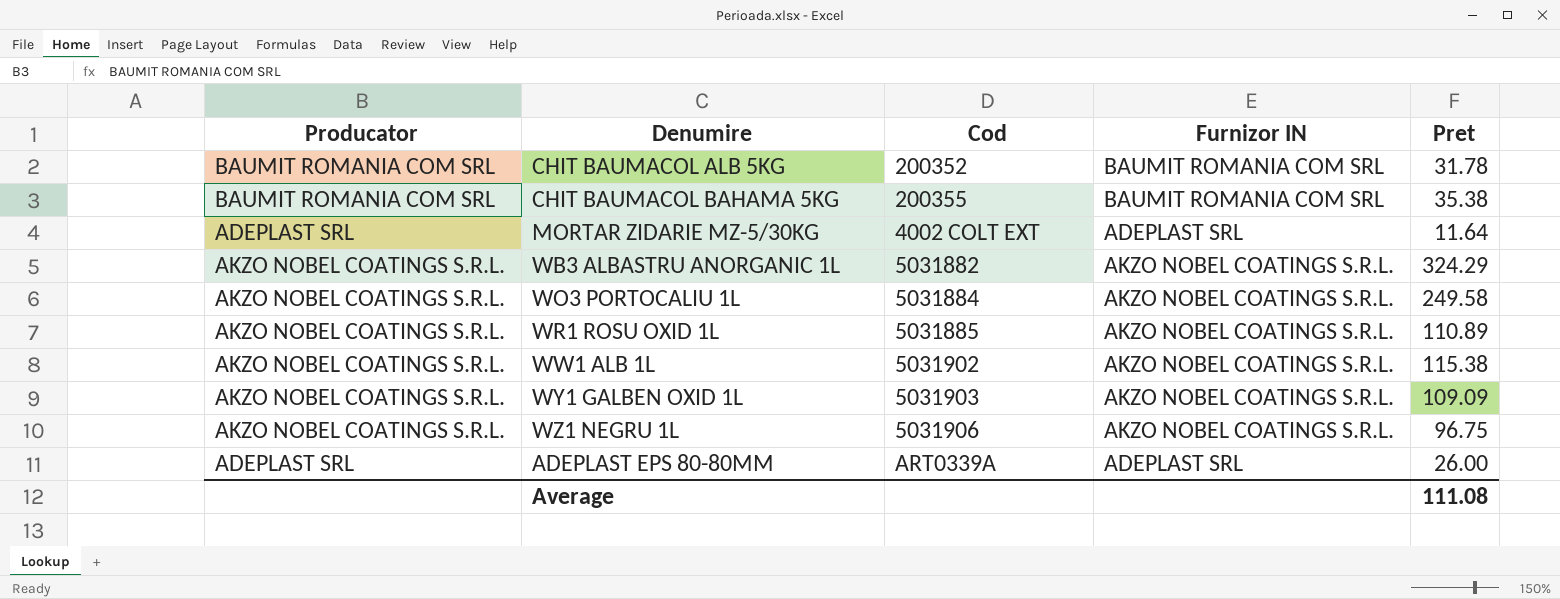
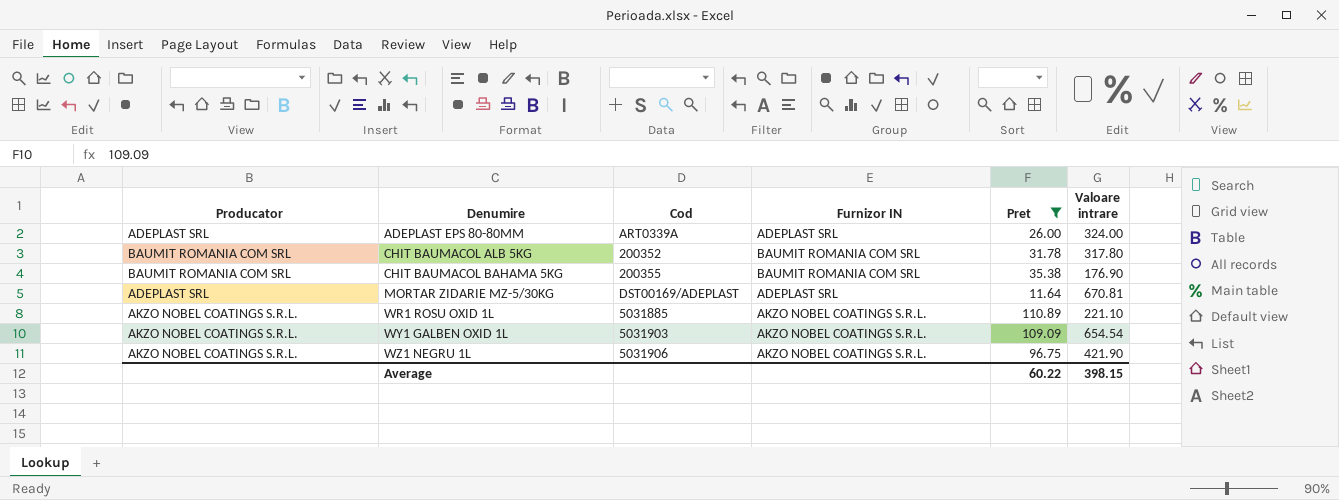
filter: none -> Pret <= 110.89
row order: none -> Denumire ascending
column Valoare intrare | position: none -> 6
MORTAR ZIDARIE MZ-5/30KG | Cod: 4002 COLT EXT -> DST00169/ADEPLAST
Average | Pret: 111.08 -> 60.22

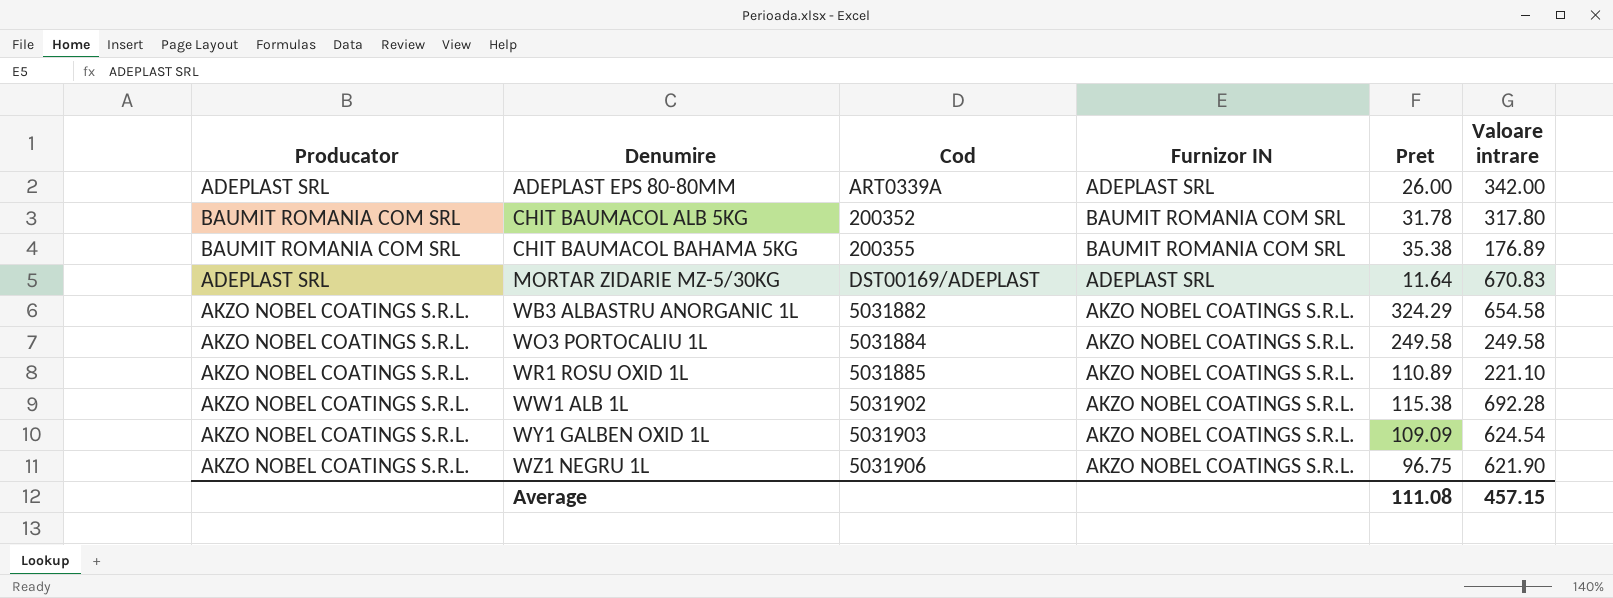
filter: Pret <= 110.89 -> none
ADEPLAST EPS 80-80MM | Valoare intrare: 324.00 -> 342.00
CHIT BAUMACOL BAHAMA 5KG | Valoare intrare: 176.90 -> 176.89
MORTAR ZIDARIE MZ-5/30KG | Valoare intrare: 670.81 -> 670.83
WY1 GALBEN OXID 1L | Valoare intrare: 654.54 -> 624.54
WZ1 NEGRU 1L | Valoare intrare: 421.90 -> 621.90
Average | Pret: 60.22 -> 111.08
Average | Valoare intrare: 398.15 -> 457.15

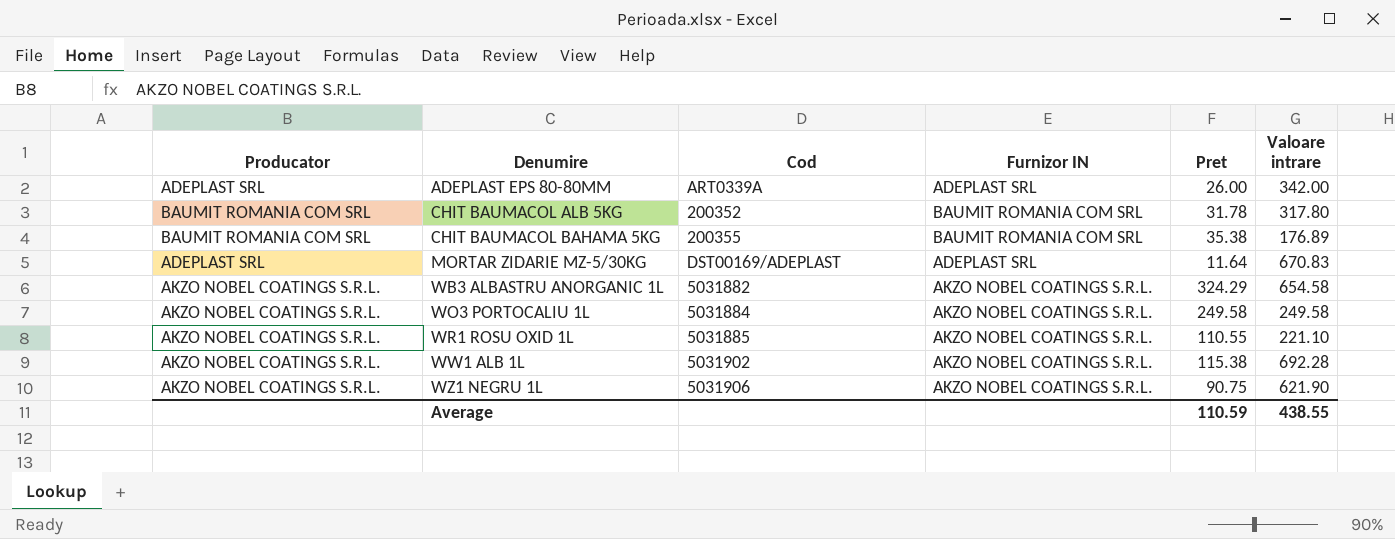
row WY1 GALBEN OXID 1L: AKZO NOBEL COATINGS S.R.L. | 5031903 | AKZO NOBEL COATINGS S.R.L. | 109.09 | 624.54 -> none
WR1 ROSU OXID 1L | Pret: 110.89 -> 110.55
WZ1 NEGRU 1L | Pret: 96.75 -> 90.75
Average | Pret: 111.08 -> 110.59
Average | Valoare intrare: 457.15 -> 438.55

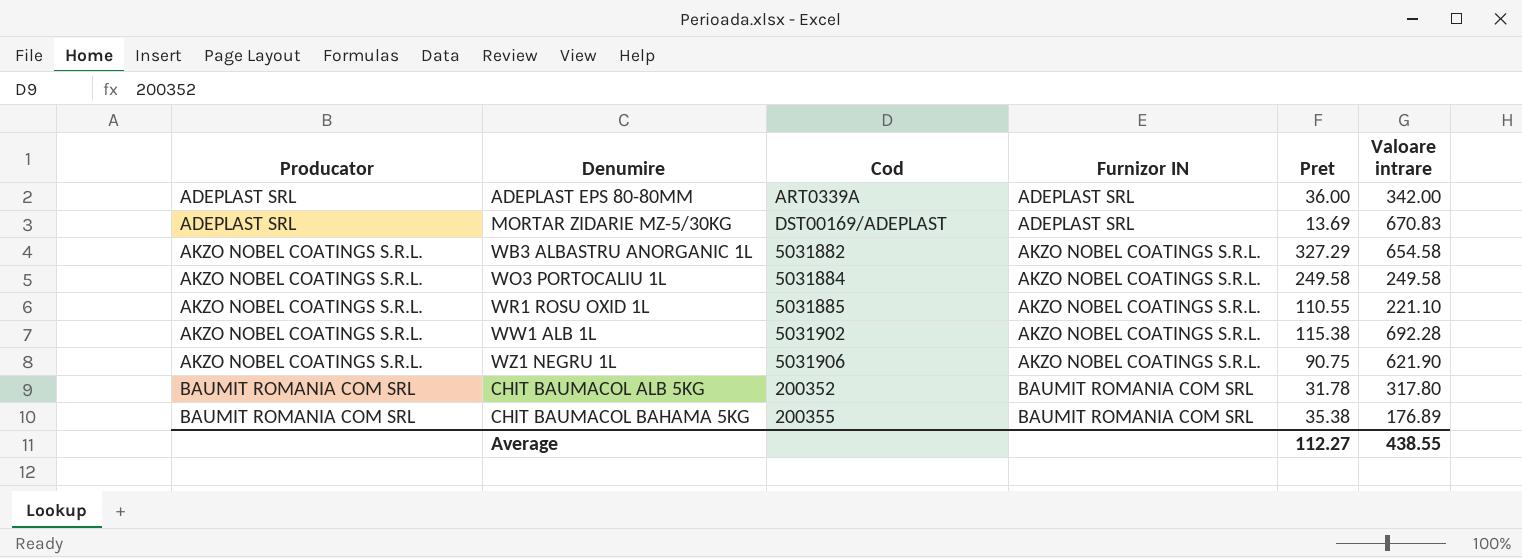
row order: Denumire ascending -> Producator ascending
ADEPLAST EPS 80-80MM | Pret: 26.00 -> 36.00
MORTAR ZIDARIE MZ-5/30KG | Pret: 11.64 -> 13.69
WB3 ALBASTRU ANORGANIC 1L | Pret: 324.29 -> 327.29
Average | Pret: 110.59 -> 112.27

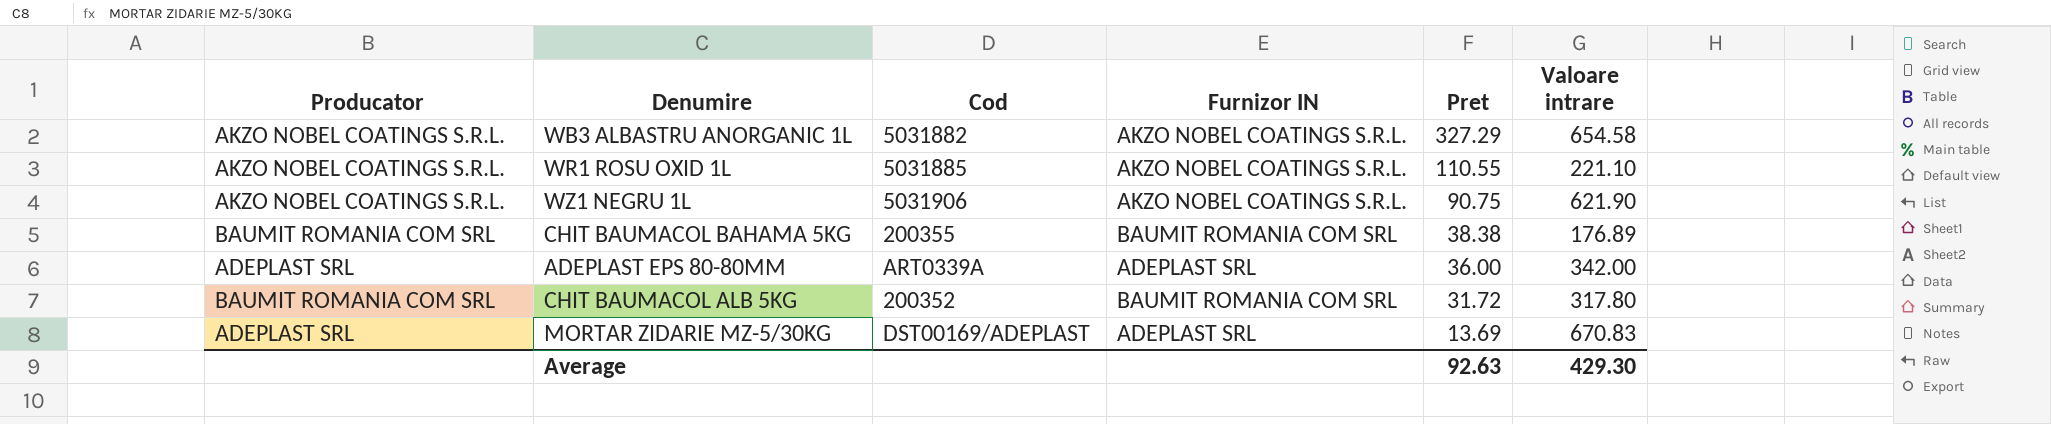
row order: Producator ascending -> Pret descending
row WO3 PORTOCALIU 1L: AKZO NOBEL COATINGS S.R.L. | 5031884 | AKZO NOBEL COATINGS S.R.L. | 249.58 | 249.58 -> none
row WW1 ALB 1L: AKZO NOBEL COATINGS S.R.L. | 5031902 | AKZO NOBEL COATINGS S.R.L. | 115.38 | 692.28 -> none
CHIT BAUMACOL BAHAMA 5KG | Pret: 35.38 -> 38.38
CHIT BAUMACOL ALB 5KG | Pret: 31.78 -> 31.72
Average | Pret: 112.27 -> 92.63
Average | Valoare intrare: 438.55 -> 429.30

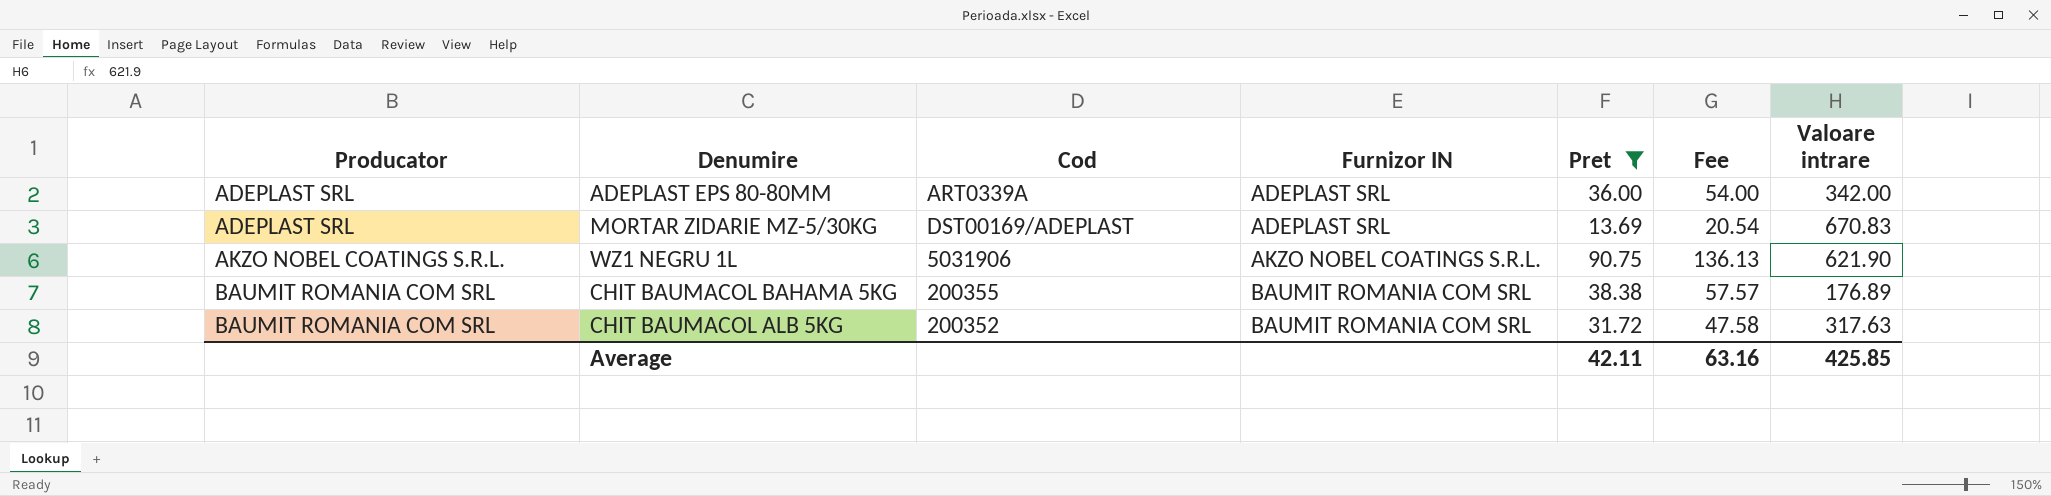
filter: none -> Pret <= 90.75
row order: Pret descending -> Producator ascending
column Fee | formula: none -> [Pret] * 1.5
CHIT BAUMACOL ALB 5KG | Valoare intrare: 317.80 -> 317.63
Average | Pret: 92.63 -> 42.11
Average | Valoare intrare: 429.30 -> 425.85

